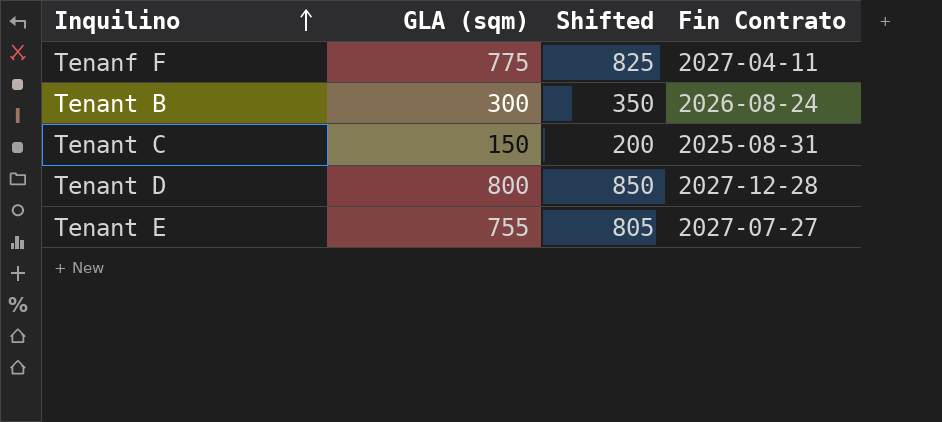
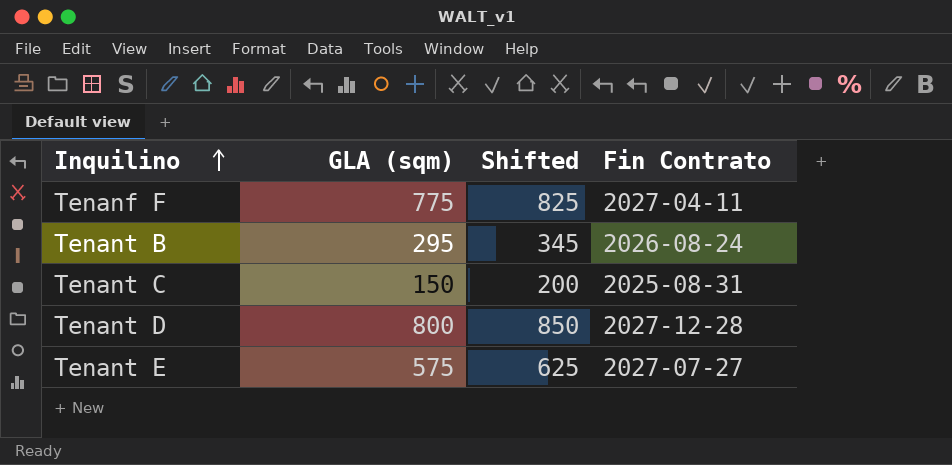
Tenant B | GLA (sqm): 300 -> 295
Tenant B | Shifted: 350 -> 345
Tenant E | GLA (sqm): 755 -> 575
Tenant E | Shifted: 805 -> 625

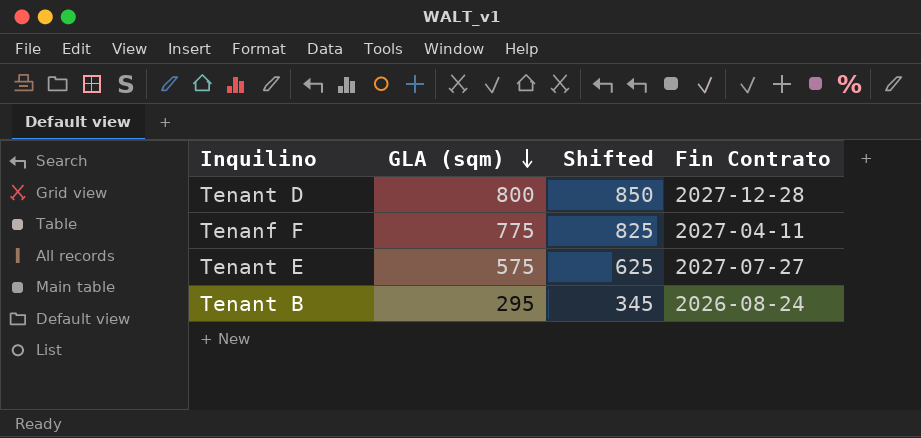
row order: Inquilino ascending -> GLA (sqm) descending
row Tenant C: 150 | 200 | 2025-08-31 -> none

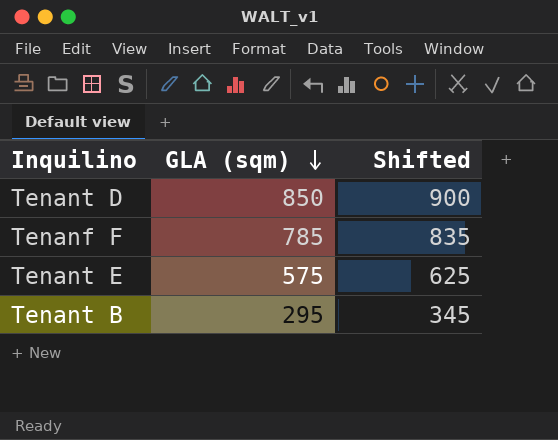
column Fin Contrato | position: 4 -> none
Tenant D | GLA (sqm): 800 -> 850
Tenant D | Shifted: 850 -> 900
Tenanf F | GLA (sqm): 775 -> 785
Tenanf F | Shifted: 825 -> 835

